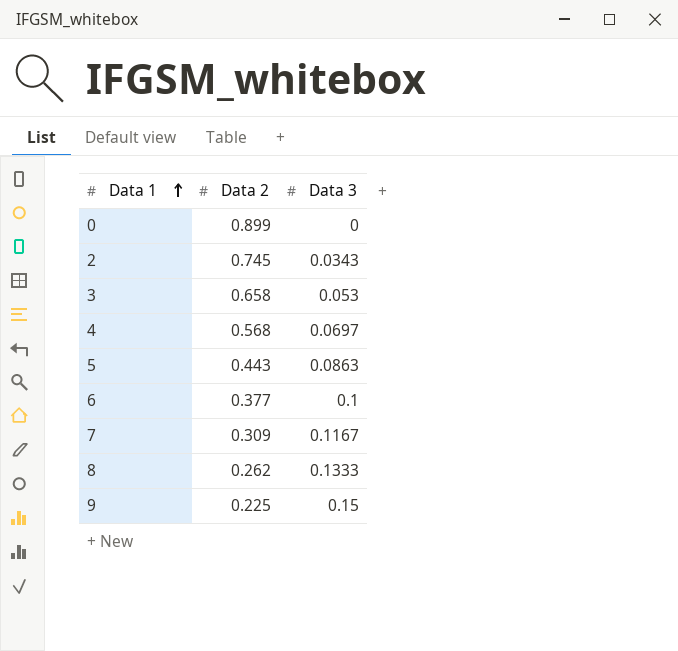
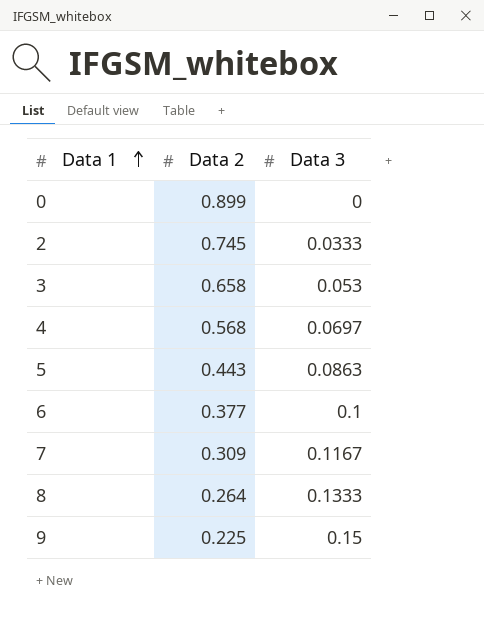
2 | Data 3: 0.0343 -> 0.0333
8 | Data 2: 0.262 -> 0.264

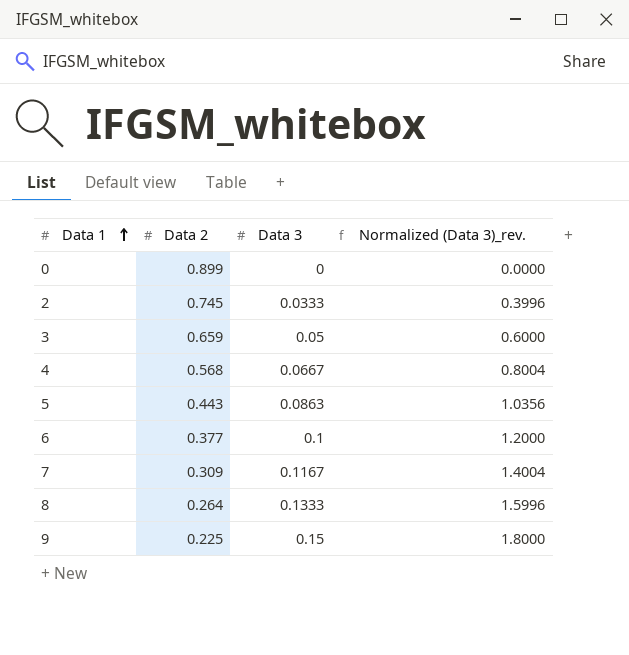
column Normalized (Data 3)_rev. | formula: none -> [Data 3] * 12
3 | Data 2: 0.658 -> 0.659
3 | Data 3: 0.053 -> 0.05
4 | Data 3: 0.0697 -> 0.0667

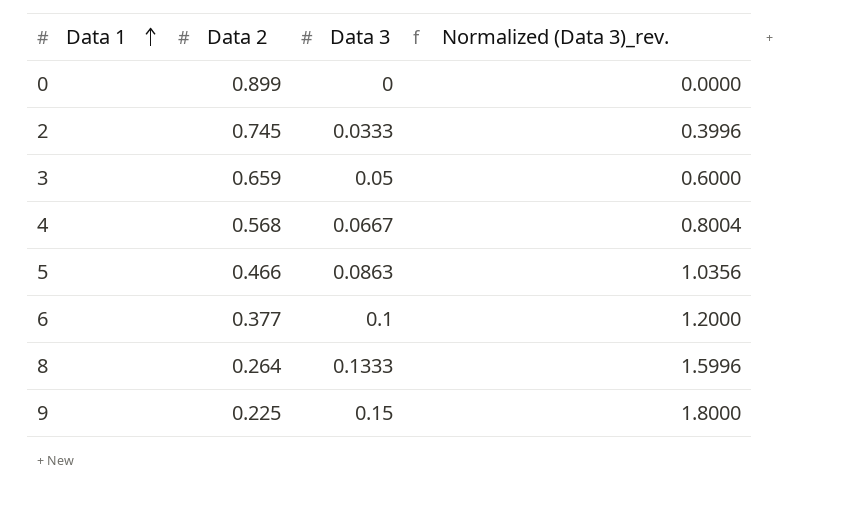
row 7: 0.309 | 0.1167 | 1.4004 -> none
5 | Data 2: 0.443 -> 0.466

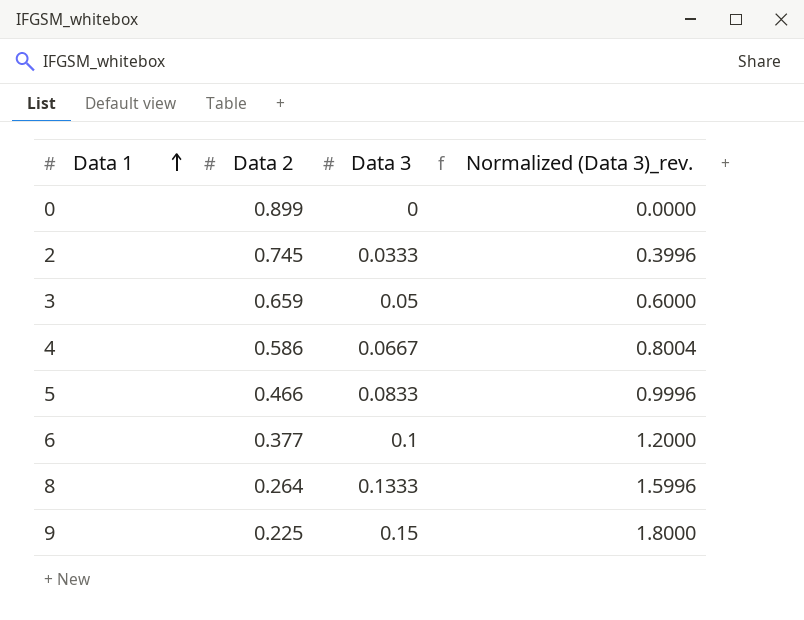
4 | Data 2: 0.568 -> 0.586
5 | Data 3: 0.0863 -> 0.0833
5 | Normalized (Data 3)_rev.: 1.0356 -> 0.9996

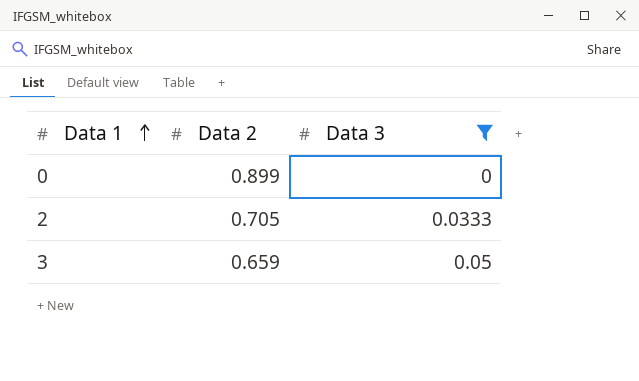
filter: none -> Data 3 <= 0.05
column Normalized (Data 3)_rev. | formula: [Data 3] * 12 -> none
2 | Data 2: 0.745 -> 0.705

